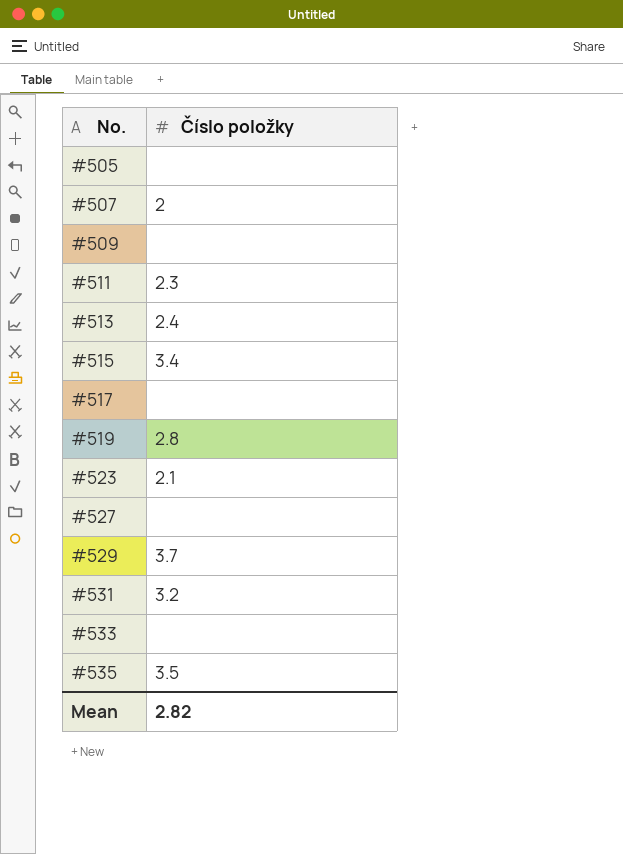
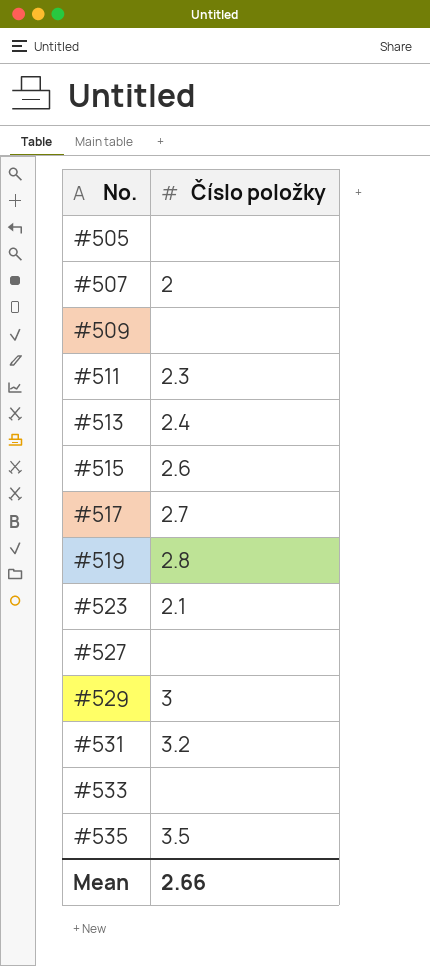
#515 | Číslo položky: 3.4 -> 2.6
#517 | Číslo položky: none -> 2.7
#529 | Číslo položky: 3.7 -> 3
Mean | Číslo položky: 2.82 -> 2.66

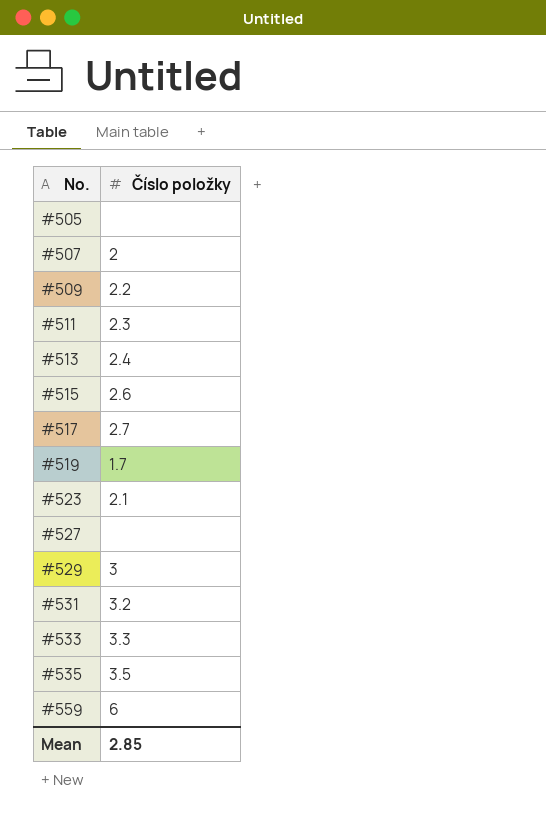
#509 | Číslo položky: none -> 2.2
#519 | Číslo položky: 2.8 -> 1.7
#533 | Číslo položky: none -> 3.3
row #559: none -> 6
Mean | Číslo položky: 2.66 -> 2.85

